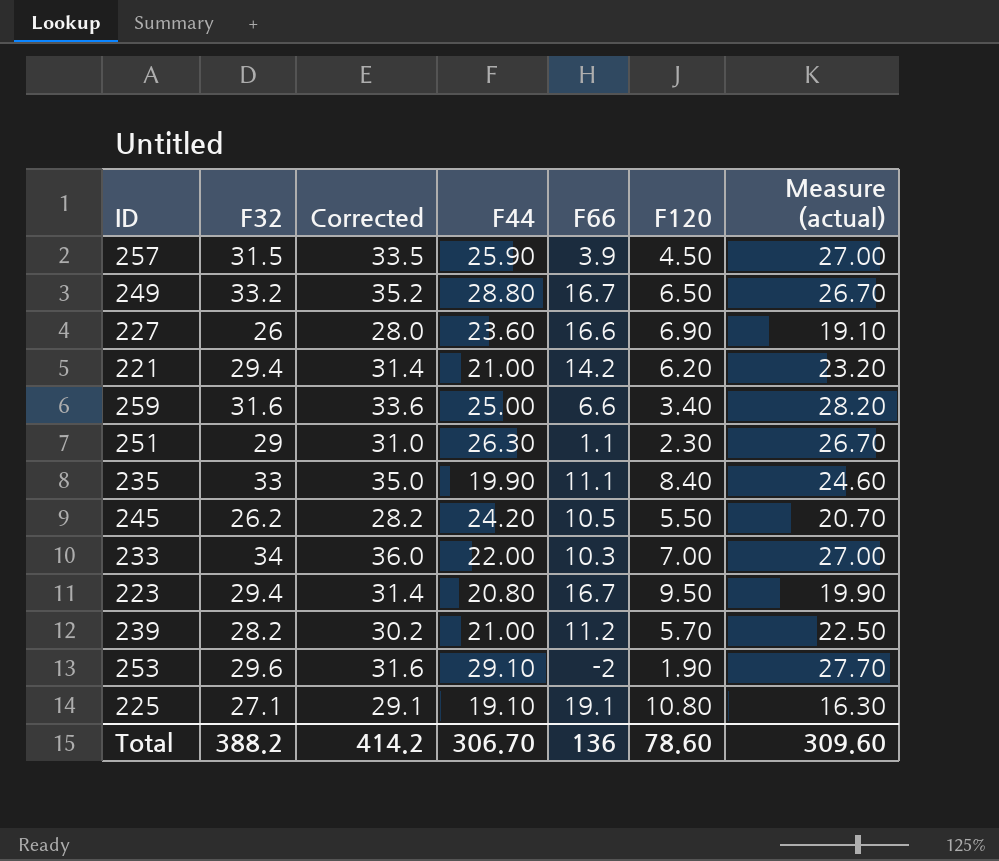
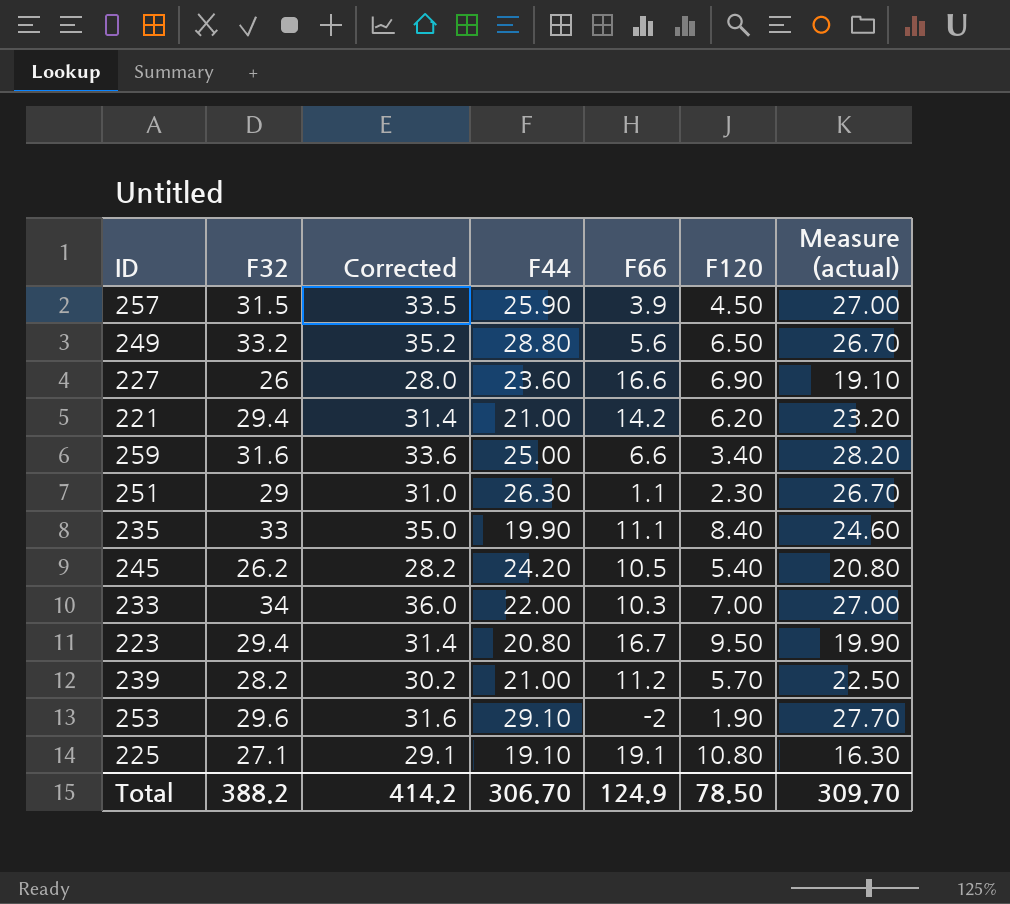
249 | F66: 16.7 -> 5.6
245 | F120: 5.50 -> 5.40
245 | Measure (actual): 20.70 -> 20.80
Total | F66: 136 -> 124.9
Total | F120: 78.60 -> 78.50
Total | Measure (actual): 309.60 -> 309.70

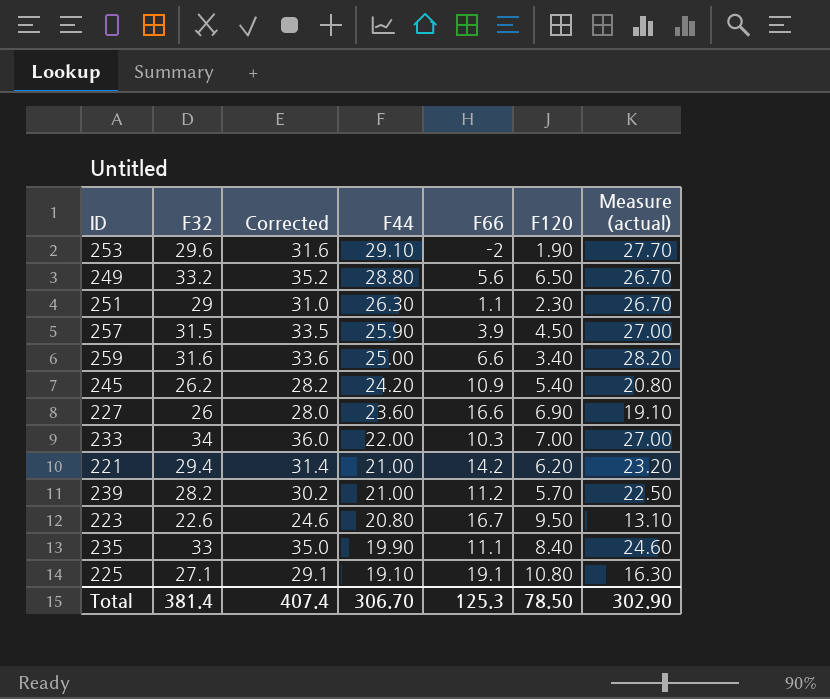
row order: none -> F44 descending
245 | F66: 10.5 -> 10.9
223 | F32: 29.4 -> 22.6
223 | Corrected: 31.4 -> 24.6
223 | Measure (actual): 19.90 -> 13.10
Total | F32: 388.2 -> 381.4
Total | Corrected: 414.2 -> 407.4
Total | F66: 124.9 -> 125.3
Total | Measure (actual): 309.70 -> 302.90

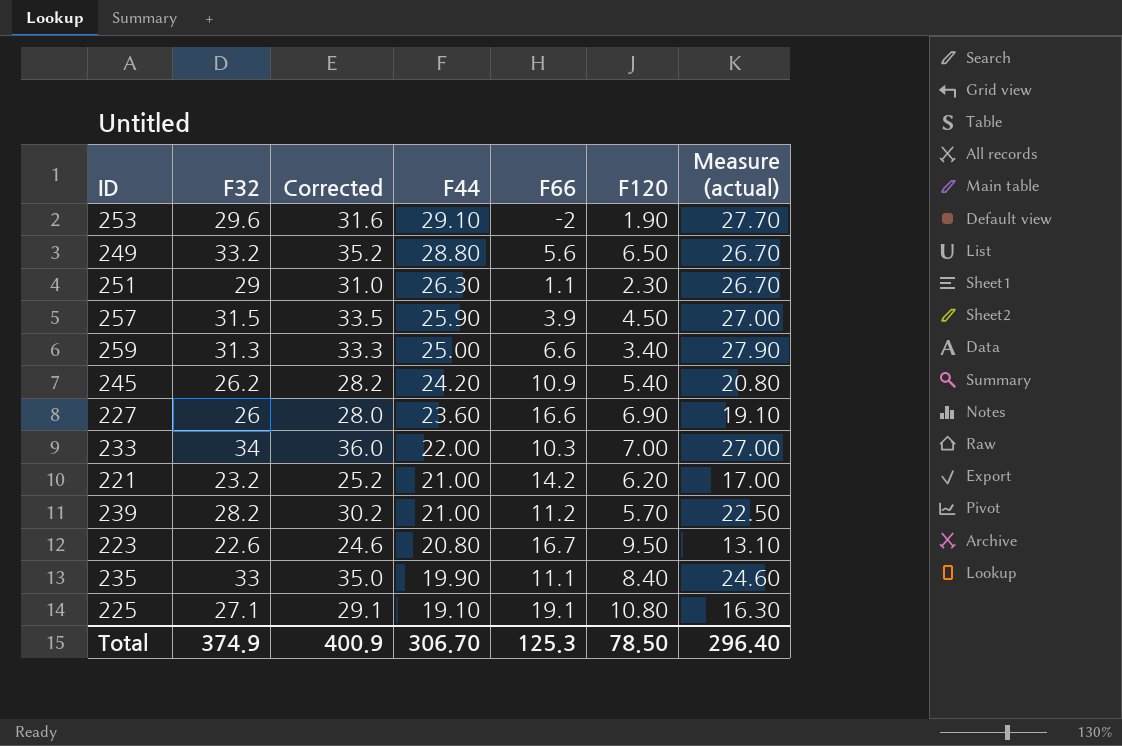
259 | F32: 31.6 -> 31.3
259 | Corrected: 33.6 -> 33.3
259 | Measure (actual): 28.20 -> 27.90
221 | F32: 29.4 -> 23.2
221 | Corrected: 31.4 -> 25.2
221 | Measure (actual): 23.20 -> 17.00
Total | F32: 381.4 -> 374.9
Total | Corrected: 407.4 -> 400.9
Total | Measure (actual): 302.90 -> 296.40

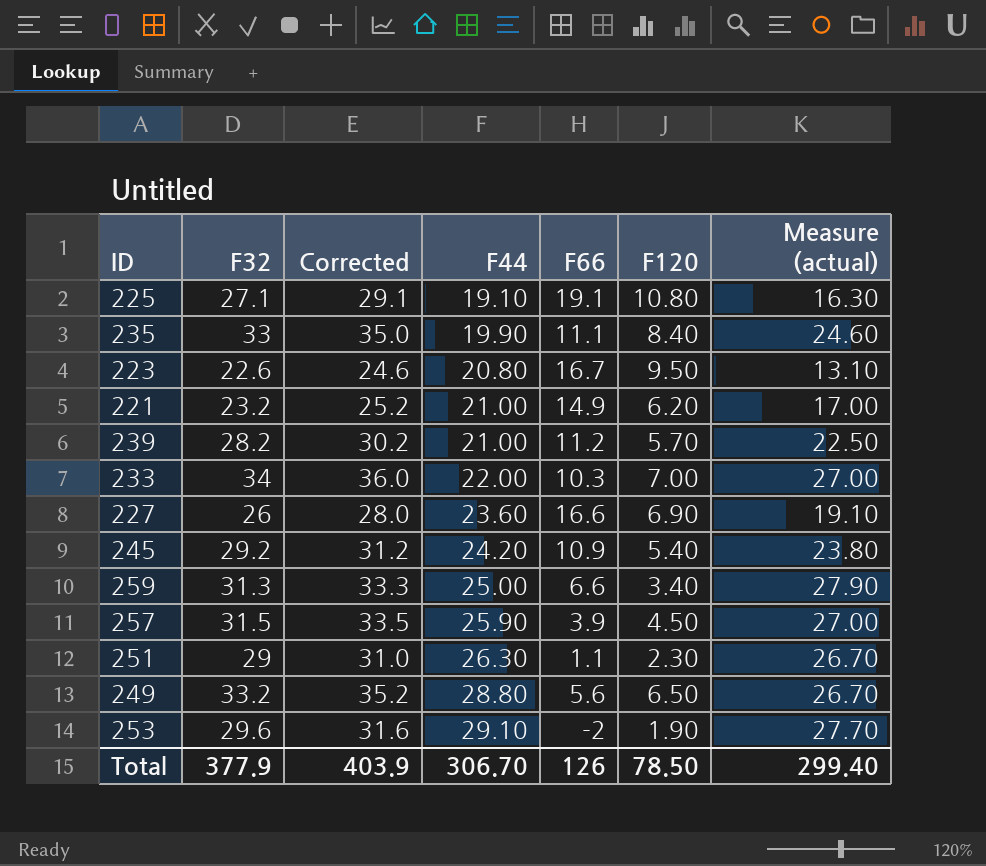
row order: F44 descending -> F44 ascending
221 | F66: 14.2 -> 14.9
245 | F32: 26.2 -> 29.2
245 | Corrected: 28.2 -> 31.2
245 | Measure (actual): 20.80 -> 23.80
Total | F32: 374.9 -> 377.9
Total | Corrected: 400.9 -> 403.9
Total | F66: 125.3 -> 126
Total | Measure (actual): 296.40 -> 299.40

